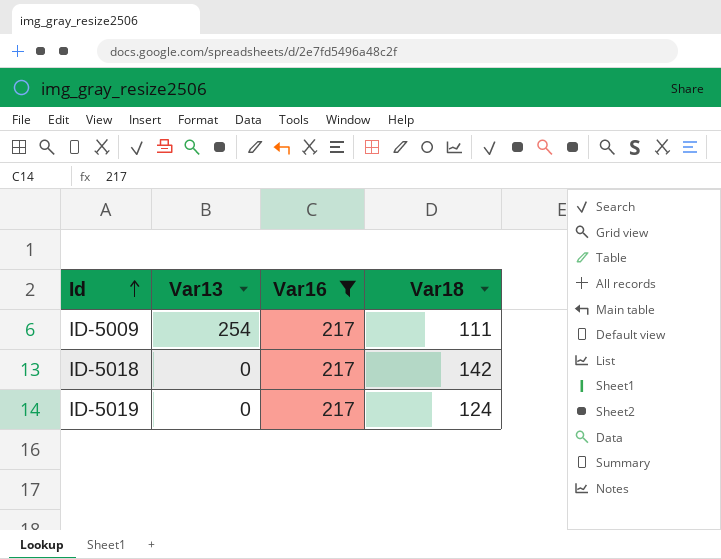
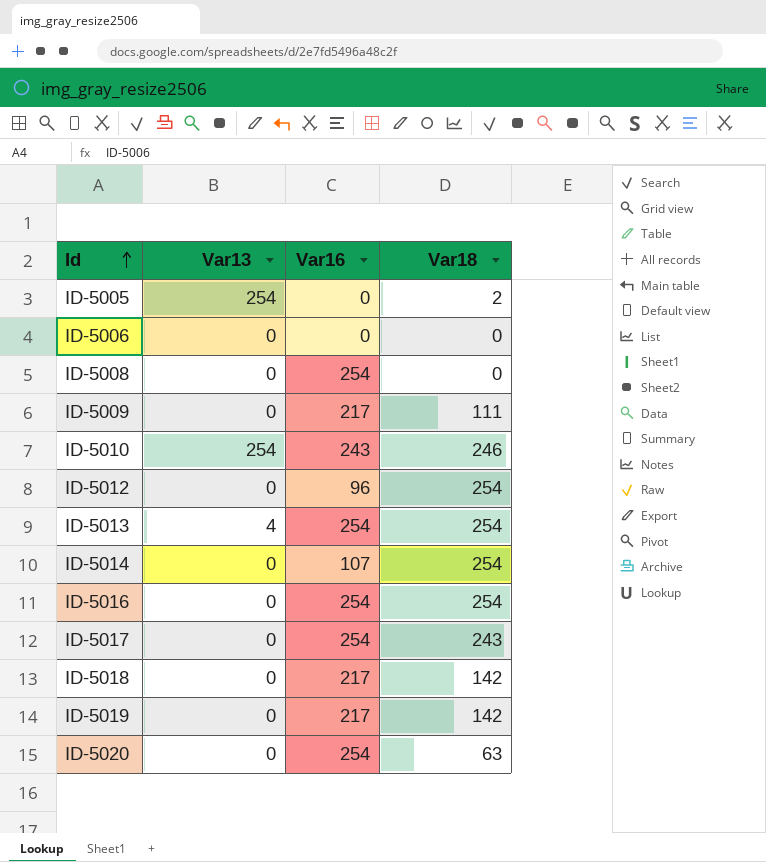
filter: Var16 = 217 -> none
ID-5009 | Var13: 254 -> 0
ID-5019 | Var18: 124 -> 142

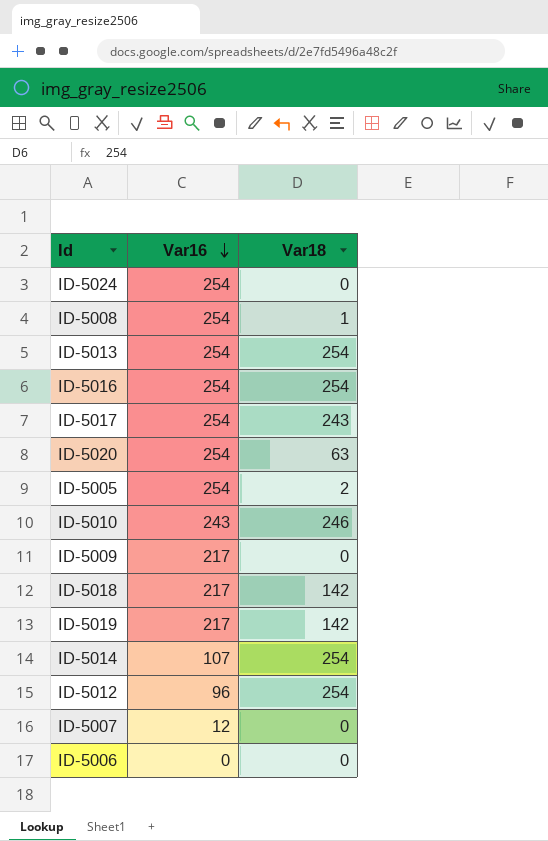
row order: Id ascending -> Var16 descending
column Var13 | position: 2 -> none
row ID-5024: none -> 254 | 0
ID-5008 | Var18: 0 -> 1
ID-5005 | Var16: 0 -> 254
ID-5009 | Var18: 111 -> 0
row ID-5007: none -> 12 | 0

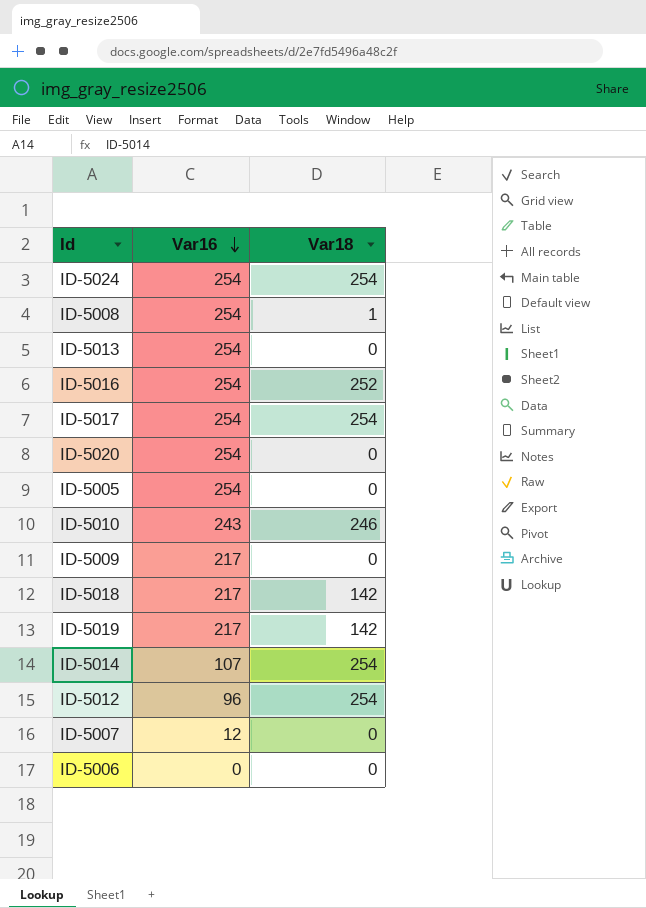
ID-5024 | Var18: 0 -> 254
ID-5013 | Var18: 254 -> 0
ID-5016 | Var18: 254 -> 252
ID-5017 | Var18: 243 -> 254
ID-5020 | Var18: 63 -> 0
ID-5005 | Var18: 2 -> 0

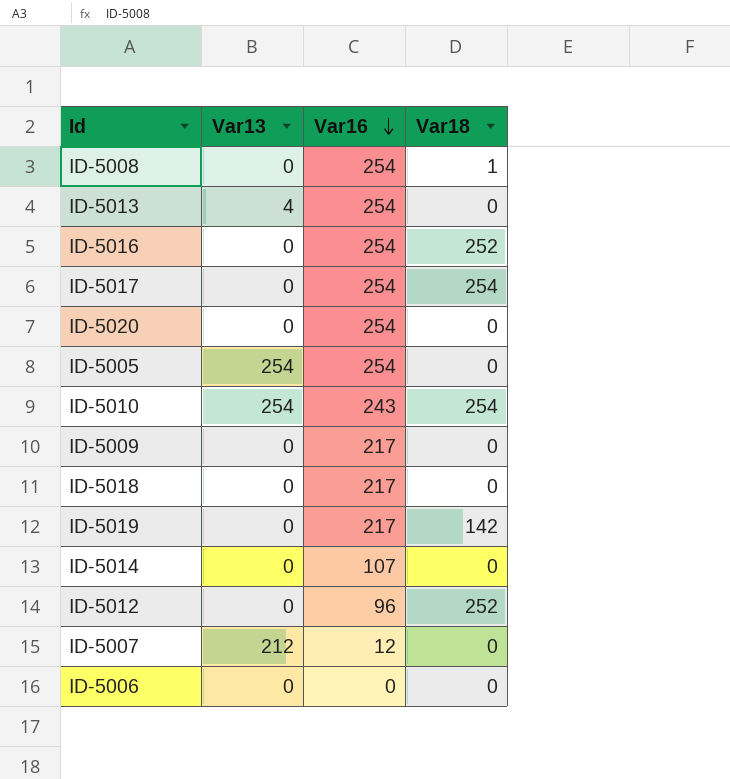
column Var13 | position: none -> 2
row ID-5024: 254 | 254 -> none
ID-5010 | Var18: 246 -> 254
ID-5018 | Var18: 142 -> 0
ID-5014 | Var18: 254 -> 0
ID-5012 | Var18: 254 -> 252

